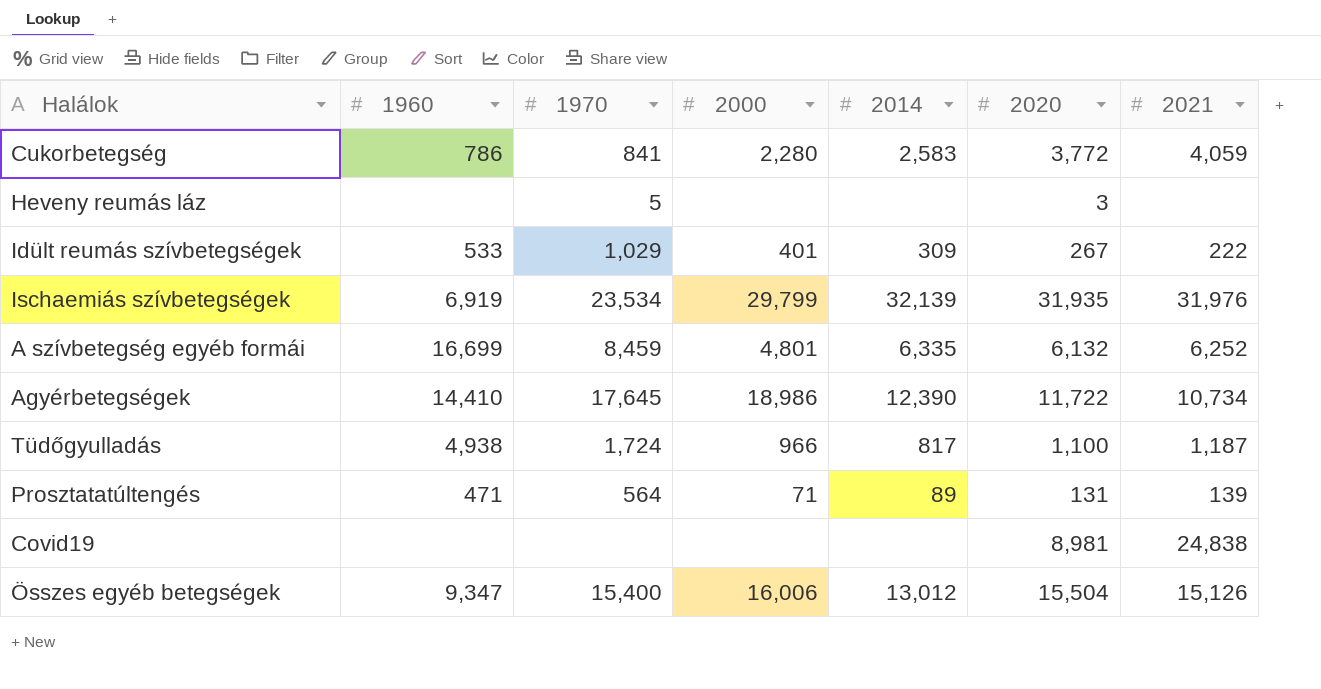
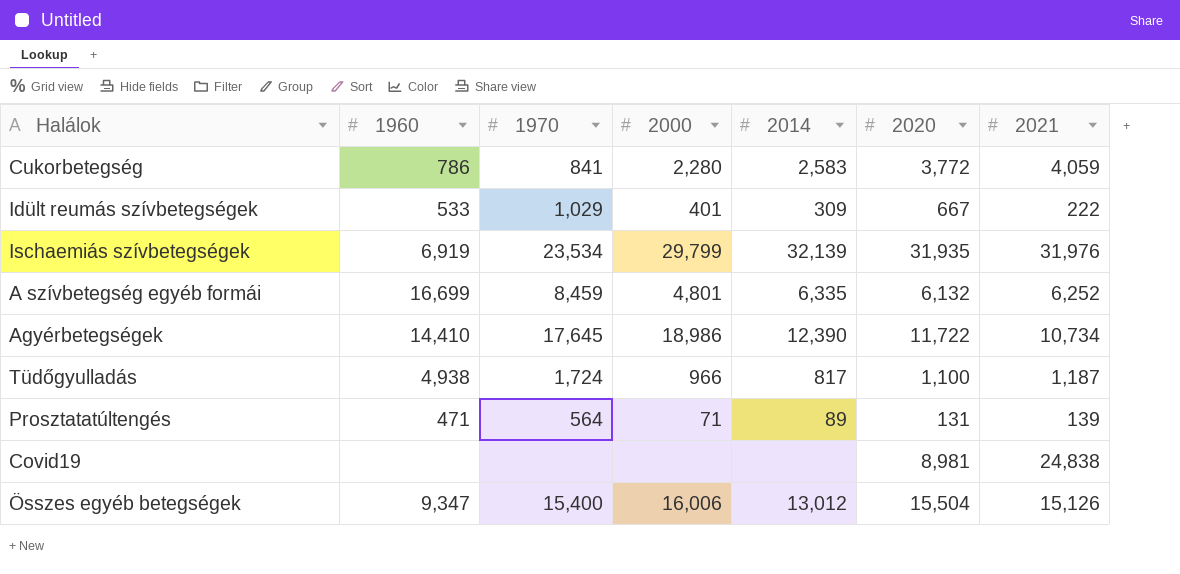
row Heveny reumás láz: none | 5 | none | none | 3 | none -> none
Idült reumás szívbetegségek | 2020: 267 -> 667

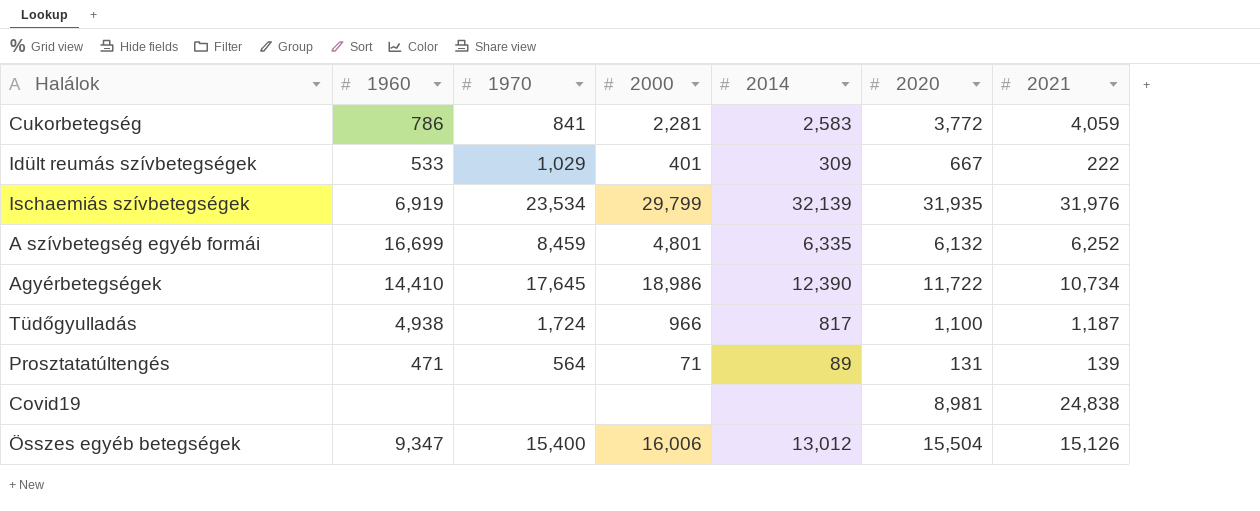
Cukorbetegség | 2000: 2,280 -> 2,281

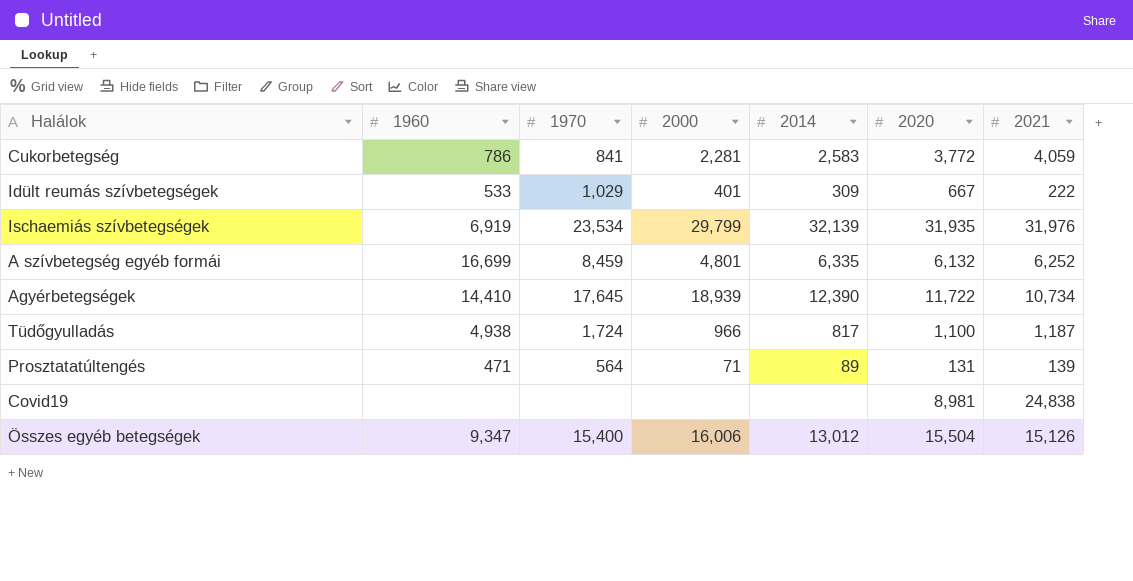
Agyérbetegségek | 2000: 18,986 -> 18,939

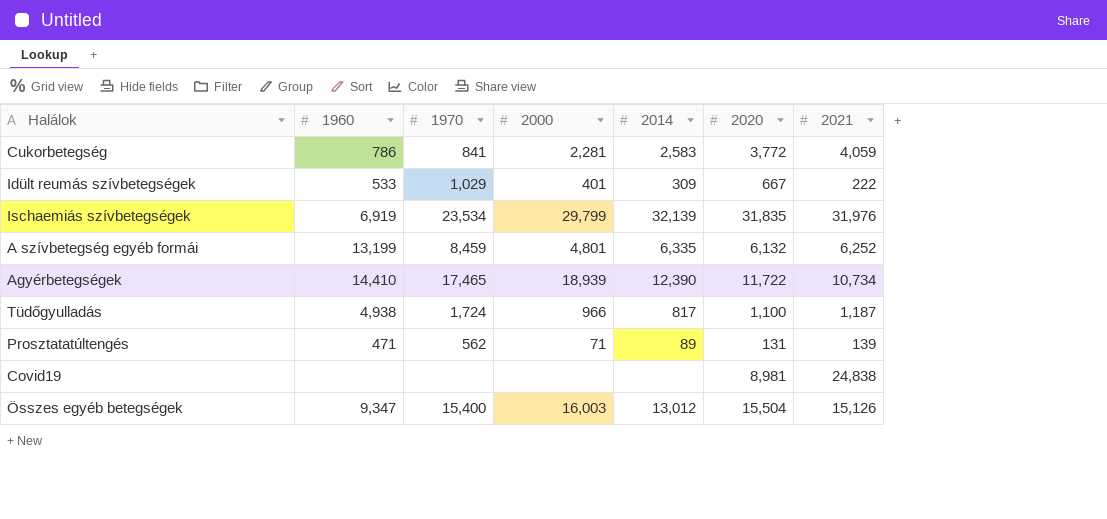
Ischaemiás szívbetegségek | 2020: 31,935 -> 31,835
A szívbetegség egyéb formái | 1960: 16,699 -> 13,199
Agyérbetegségek | 1970: 17,645 -> 17,465
Prosztatatúltengés | 1970: 564 -> 562
Összes egyéb betegségek | 2000: 16,006 -> 16,003

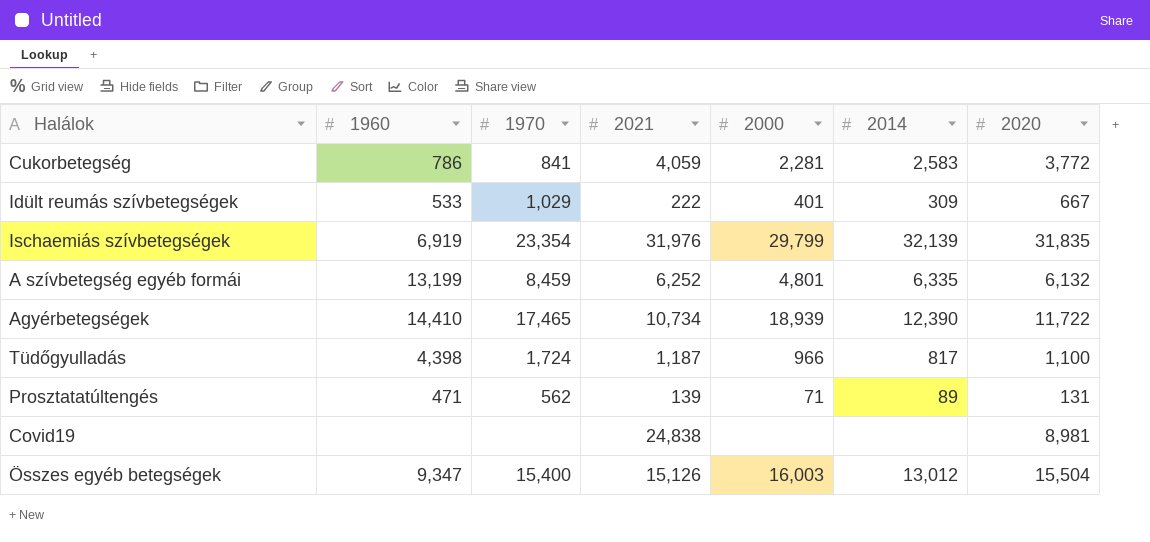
column 2021 | position: 7 -> 4
Ischaemiás szívbetegségek | 1970: 23,534 -> 23,354
Tüdőgyulladás | 1960: 4,938 -> 4,398

